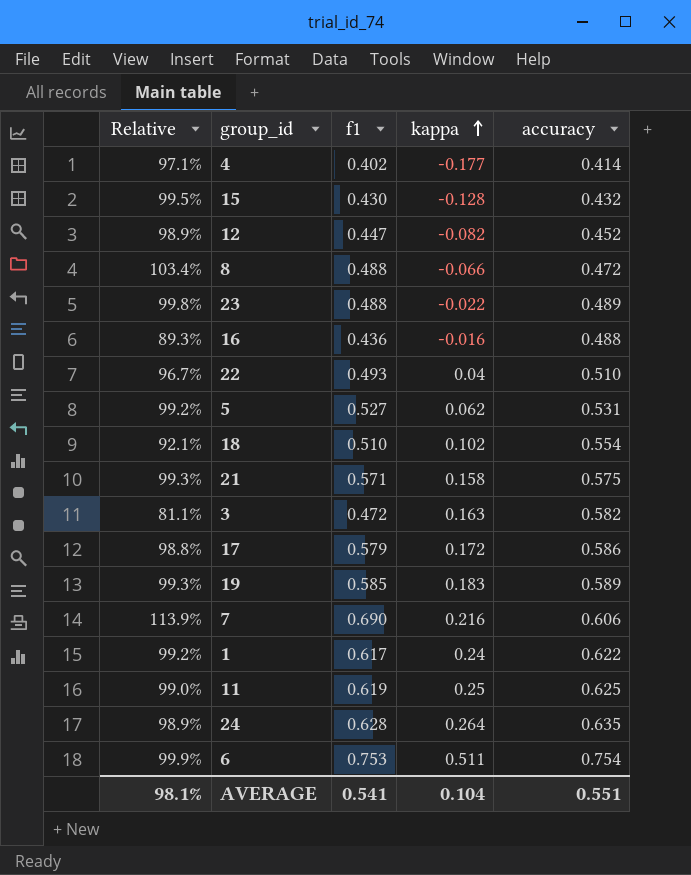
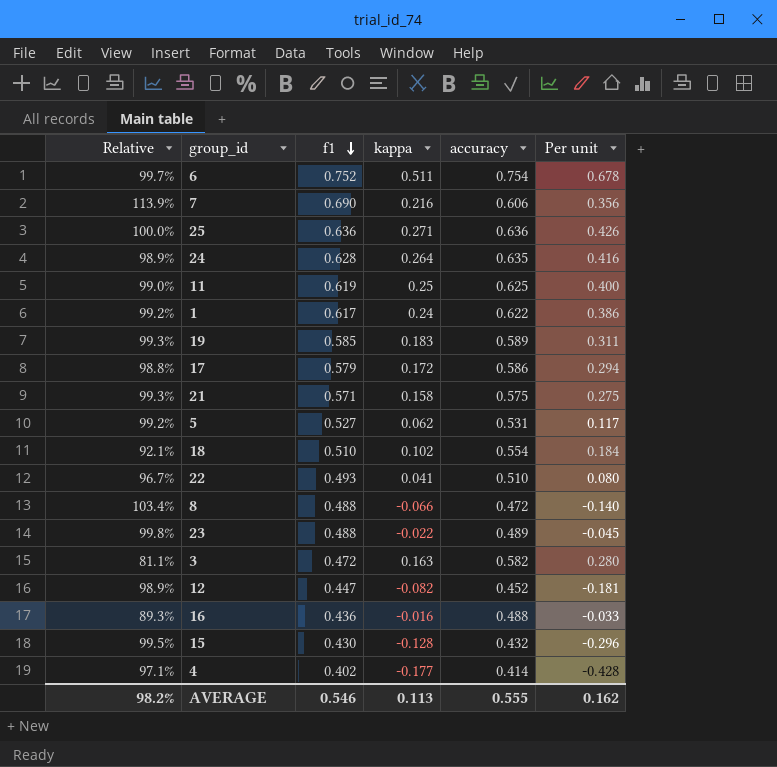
row order: kappa ascending -> f1 descending
column Per unit | formula: none -> [kappa] / [accuracy]
6 | Relative: 99.9% -> 99.7%
6 | f1: 0.753 -> 0.752
row 25: none -> 100.0% | 0.636 | 0.271 | 0.636 | 0.426
22 | kappa: 0.04 -> 0.041
AVERAGE | Relative: 98.1% -> 98.2%
AVERAGE | f1: 0.541 -> 0.546
AVERAGE | kappa: 0.104 -> 0.113
AVERAGE | accuracy: 0.551 -> 0.555

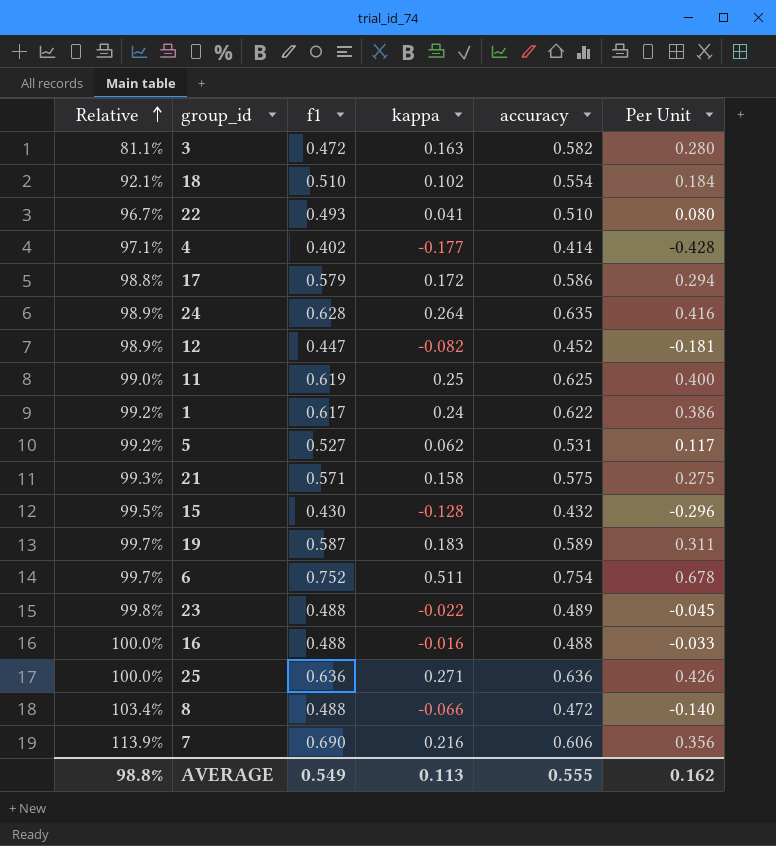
row order: f1 descending -> Relative ascending
column name: Per unit -> Per Unit
19 | Relative: 99.3% -> 99.7%
19 | f1: 0.585 -> 0.587
16 | Relative: 89.3% -> 100.0%
16 | f1: 0.436 -> 0.488
AVERAGE | Relative: 98.2% -> 98.8%
AVERAGE | f1: 0.546 -> 0.549

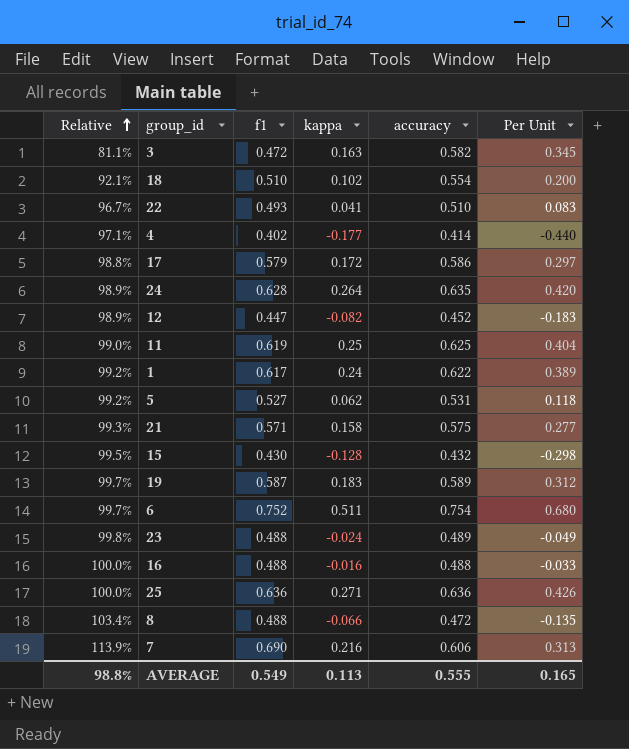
column Per Unit | formula: [kappa] / [accuracy] -> [kappa] / [f1]
23 | kappa: -0.022 -> -0.024
AVERAGE | Per Unit: 0.162 -> 0.165

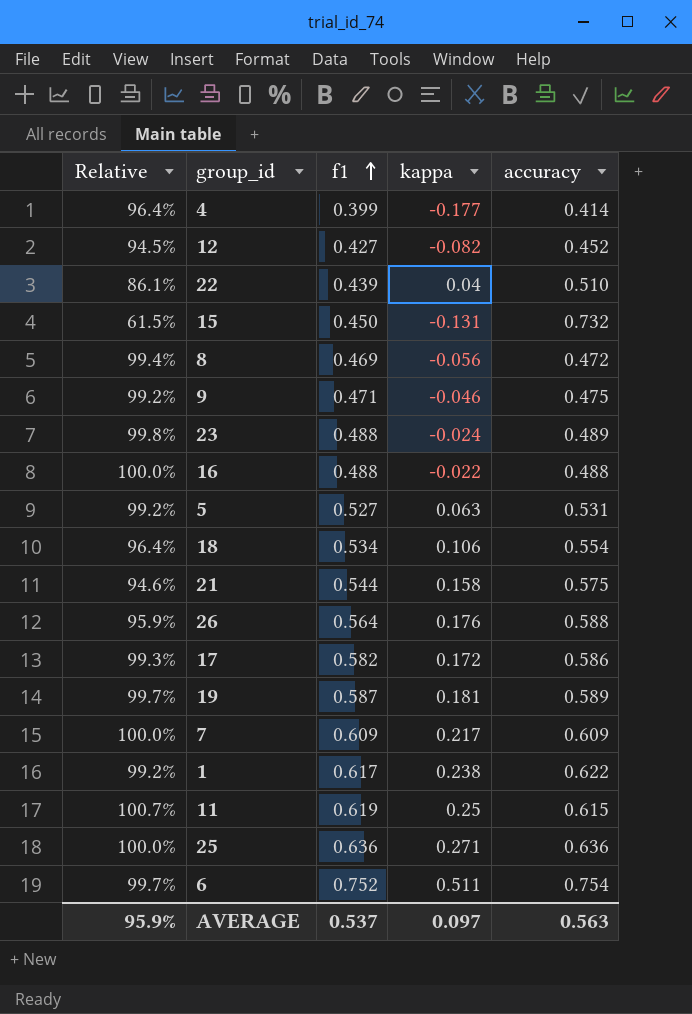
row order: Relative ascending -> f1 ascending
column Per Unit | formula: [kappa] / [f1] -> none
row 3: 81.1% | 0.472 | 0.163 | 0.582 | 0.345 -> none
row 24: 98.9% | 0.628 | 0.264 | 0.635 | 0.420 -> none
4 | Relative: 97.1% -> 96.4%
4 | f1: 0.402 -> 0.399
12 | Relative: 98.9% -> 94.5%
12 | f1: 0.447 -> 0.427
22 | Relative: 96.7% -> 86.1%
22 | f1: 0.493 -> 0.439
22 | kappa: 0.041 -> 0.04
15 | Relative: 99.5% -> 61.5%
15 | f1: 0.430 -> 0.450
15 | kappa: -0.128 -> -0.131
15 | accuracy: 0.432 -> 0.732
8 | Relative: 103.4% -> 99.4%
8 | f1: 0.488 -> 0.469
8 | kappa: -0.066 -> -0.056
row 9: none -> 99.2% | 0.471 | -0.046 | 0.475
16 | kappa: -0.016 -> -0.022
5 | kappa: 0.062 -> 0.063
18 | Relative: 92.1% -> 96.4%
18 | f1: 0.510 -> 0.534
18 | kappa: 0.102 -> 0.106
21 | Relative: 99.3% -> 94.6%
21 | f1: 0.571 -> 0.544
row 26: none -> 95.9% | 0.564 | 0.176 | 0.588
17 | Relative: 98.8% -> 99.3%
17 | f1: 0.579 -> 0.582
19 | kappa: 0.183 -> 0.181
7 | Relative: 113.9% -> 100.0%
7 | f1: 0.690 -> 0.609
7 | kappa: 0.216 -> 0.217
7 | accuracy: 0.606 -> 0.609
1 | kappa: 0.24 -> 0.238
11 | Relative: 99.0% -> 100.7%
11 | accuracy: 0.625 -> 0.615
AVERAGE | Relative: 98.8% -> 95.9%
AVERAGE | f1: 0.549 -> 0.537
AVERAGE | kappa: 0.113 -> 0.097
AVERAGE | accuracy: 0.555 -> 0.563

